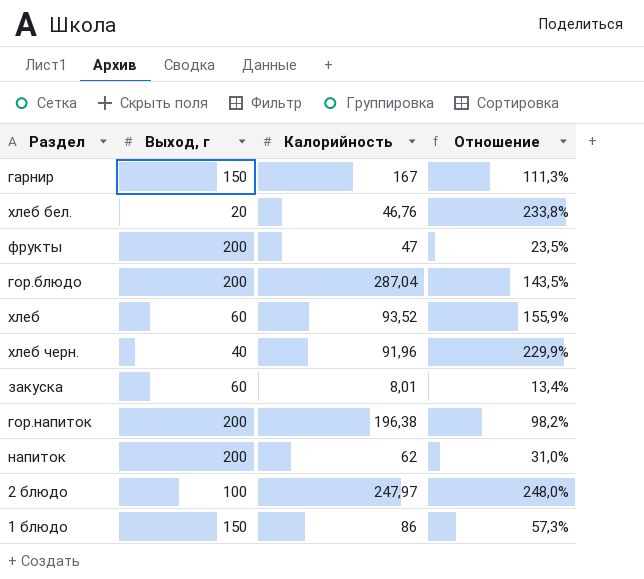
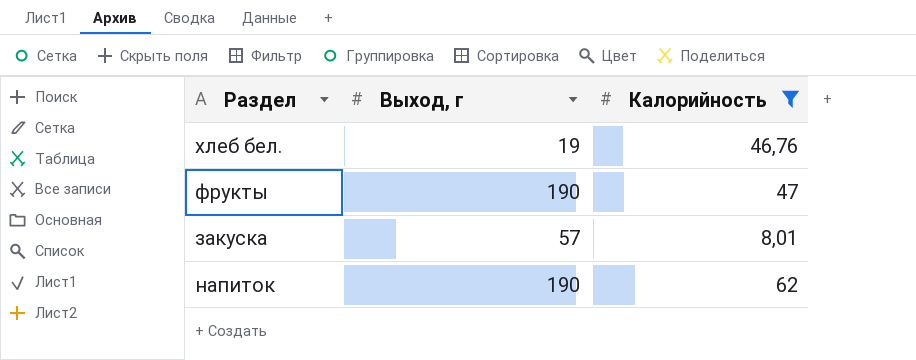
filter: none -> Калорийность <= 62
column Отношение | formula: [Калорийность] / [Выход, г] -> none
хлеб бел. | Выход, г: 20 -> 19
фрукты | Выход, г: 200 -> 190
закуска | Выход, г: 60 -> 57
напиток | Выход, г: 200 -> 190

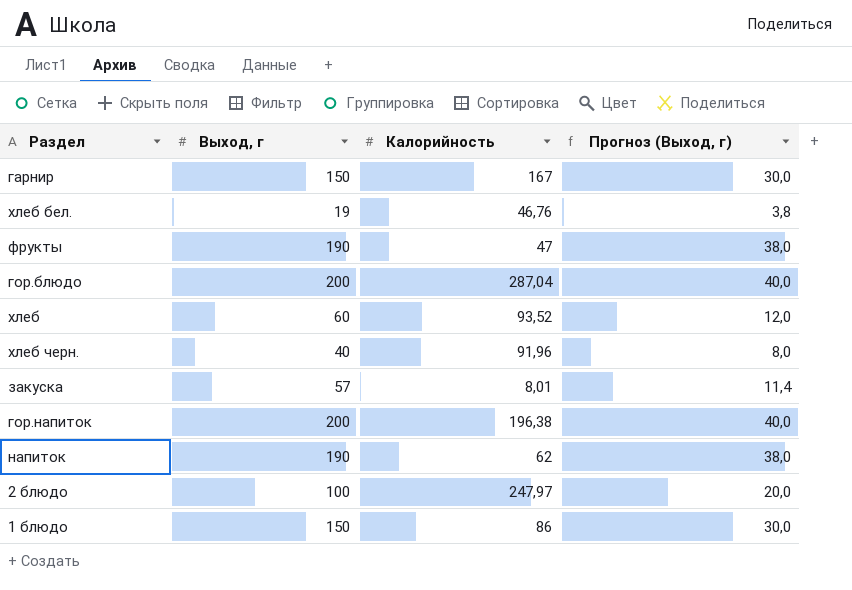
filter: Калорийность <= 62 -> none
column Прогноз (Выход, г) | formula: none -> [Выход, г] * 0,2

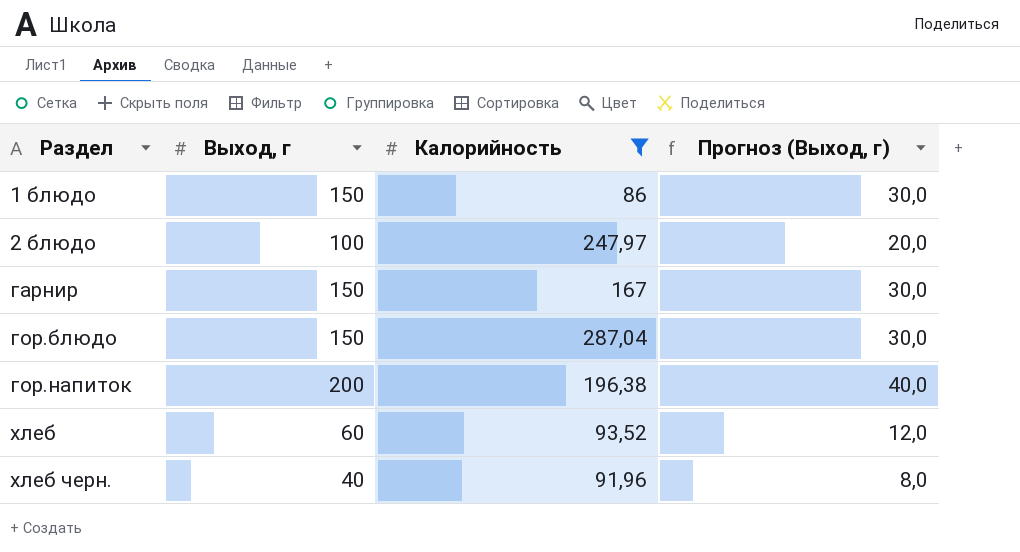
filter: none -> Калорийность >= 86
row order: none -> Раздел ascending
гор.блюдо | Выход, г: 200 -> 150
гор.блюдо | Прогноз (Выход, г): 40,0 -> 30,0

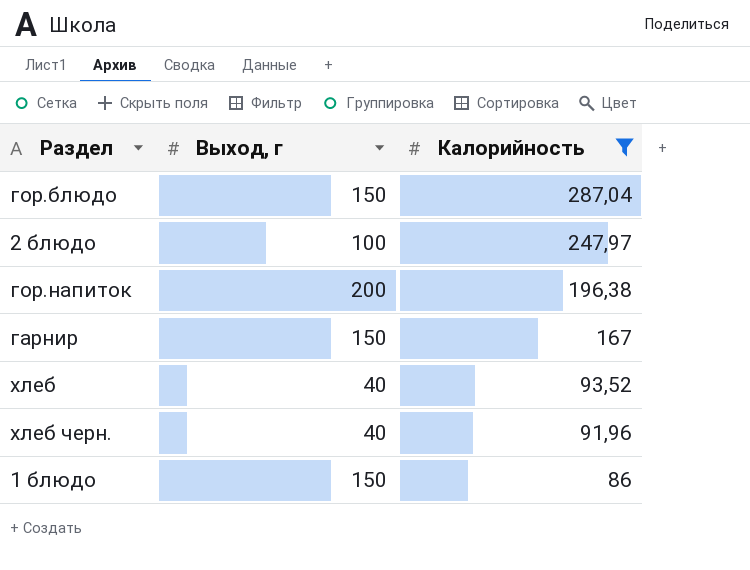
row order: Раздел ascending -> Калорийность descending
column Прогноз (Выход, г) | formula: [Выход, г] * 0,2 -> none
хлеб | Выход, г: 60 -> 40

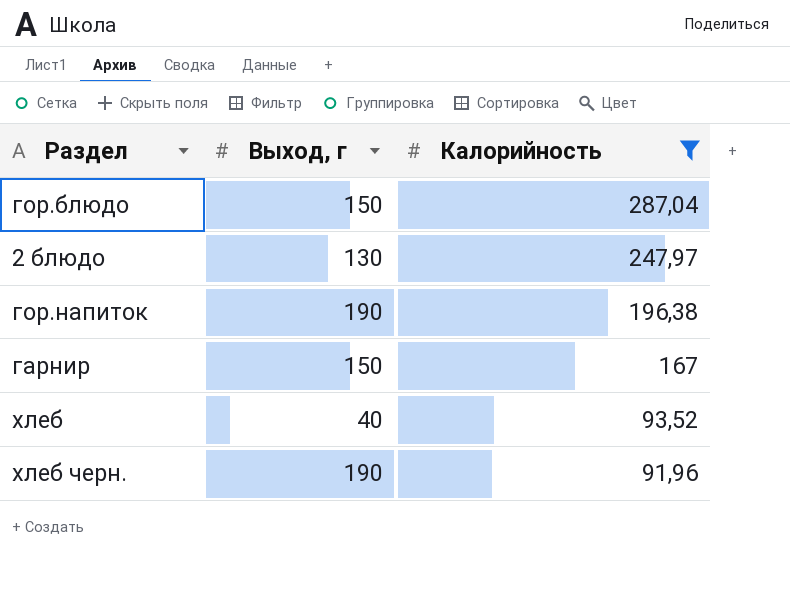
row 1 блюдо: 150 | 86 -> none
2 блюдо | Выход, г: 100 -> 130
гор.напиток | Выход, г: 200 -> 190
хлеб черн. | Выход, г: 40 -> 190

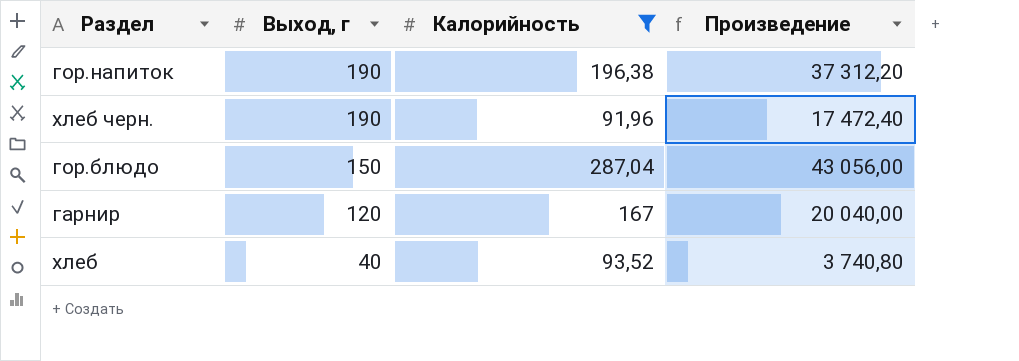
row order: Калорийность descending -> Выход, г descending
column Произведение | formula: none -> [Выход, г] * [Калорийность]
row 2 блюдо: 130 | 247,97 -> none
гарнир | Выход, г: 150 -> 120

